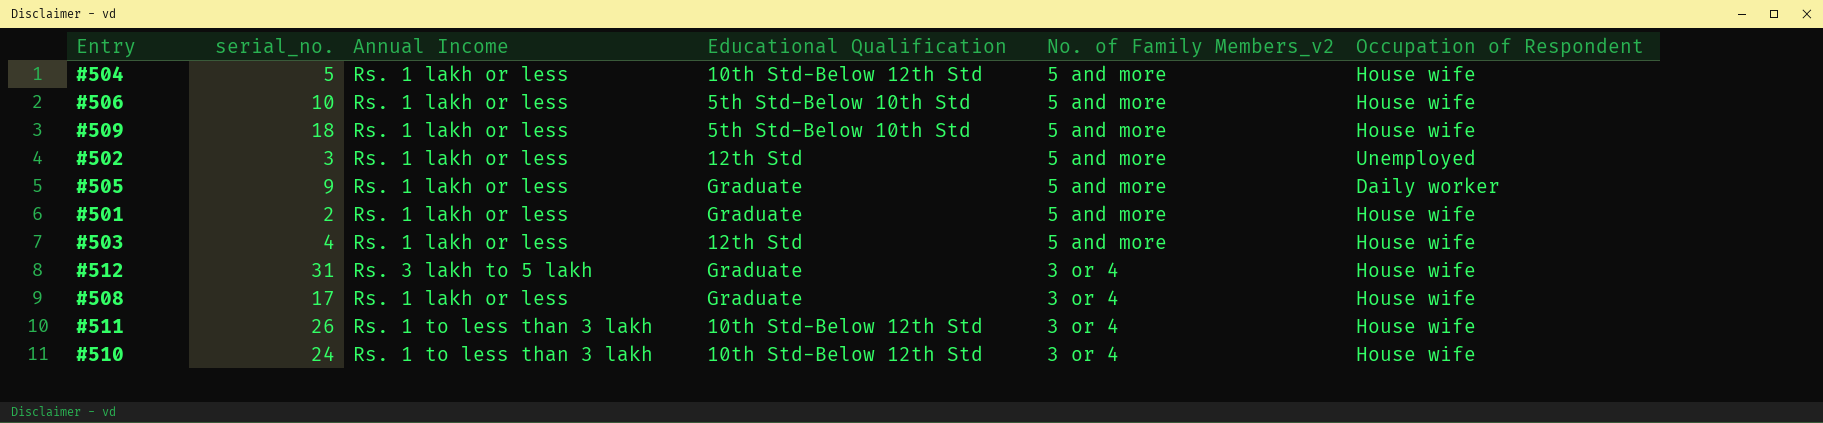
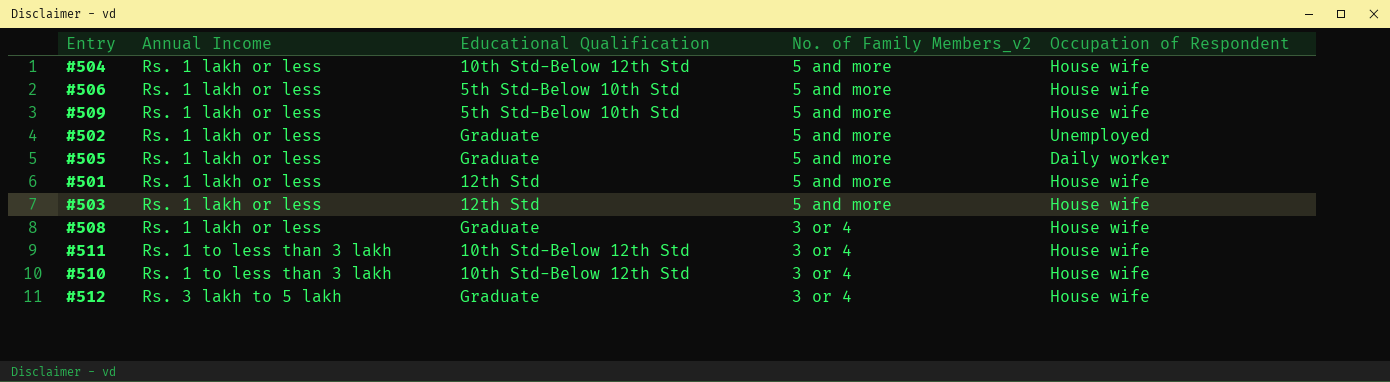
row order: No. of Family Members_v2 descending -> Annual Income ascending
column serial_no. | position: 2 -> none
#502 | Educational Qualification: 12th Std -> Graduate
#501 | Educational Qualification: Graduate -> 12th Std

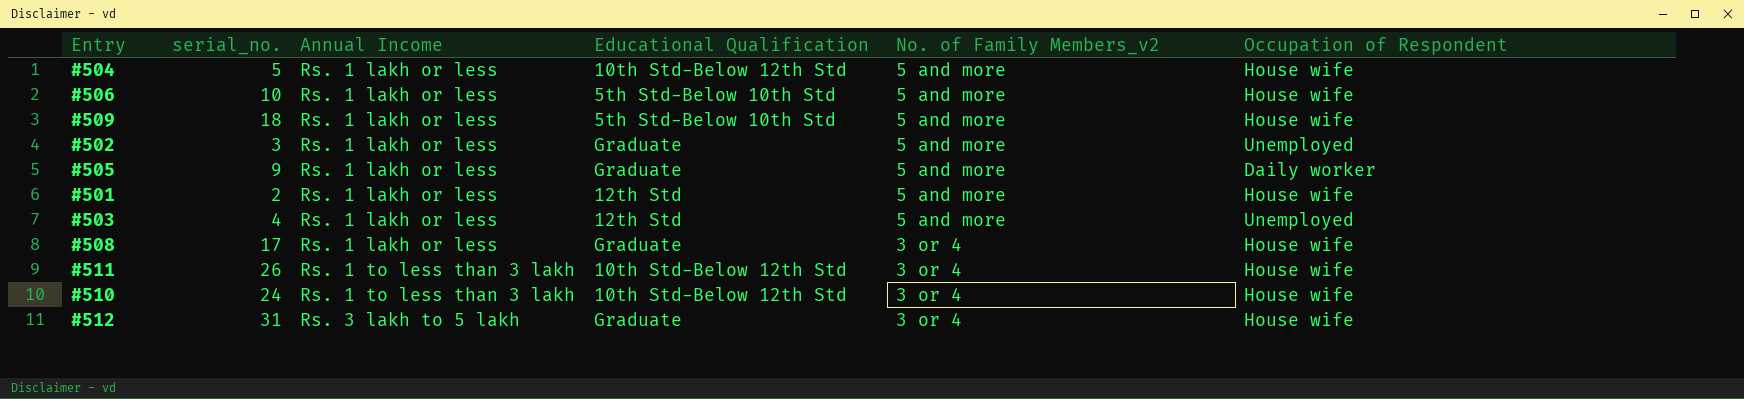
column serial_no. | position: none -> 2
#503 | Occupation of Respondent: House wife -> Unemployed

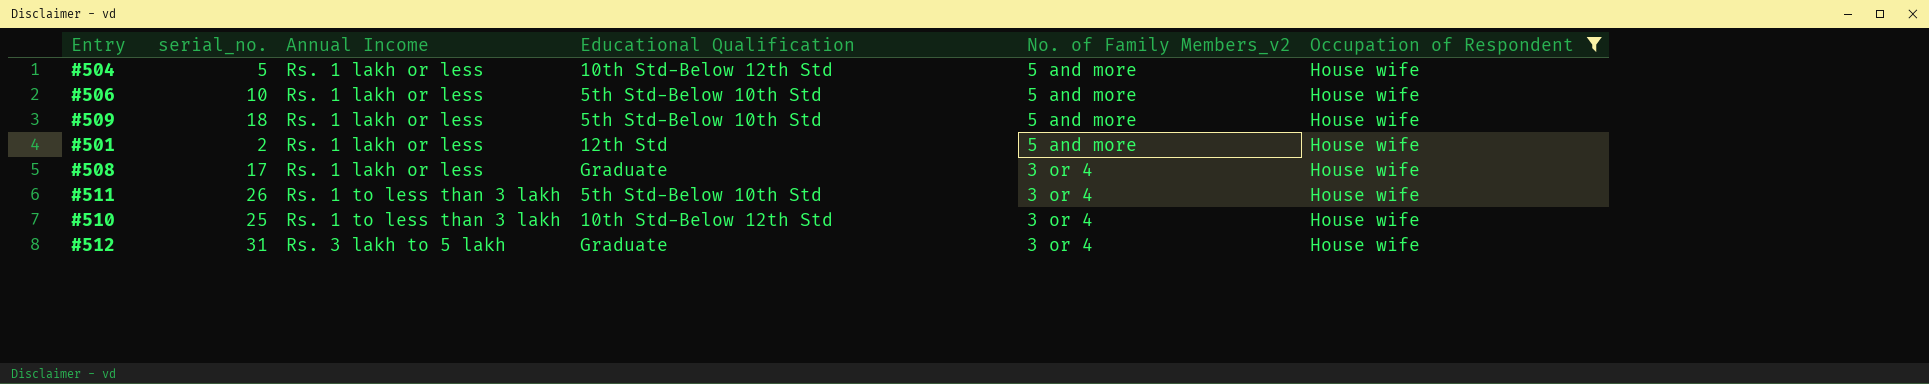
filter: none -> Occupation of Respondent = House wife
#511 | Educational Qualification: 10th Std-Below 12th Std -> 5th Std-Below 10th Std
#510 | serial_no.: 24 -> 25

